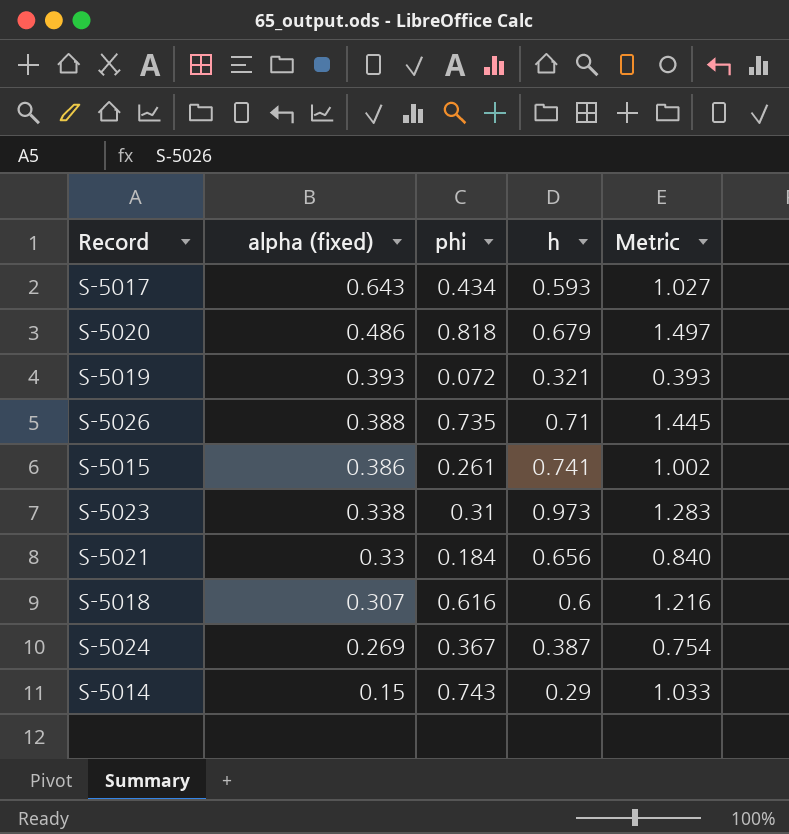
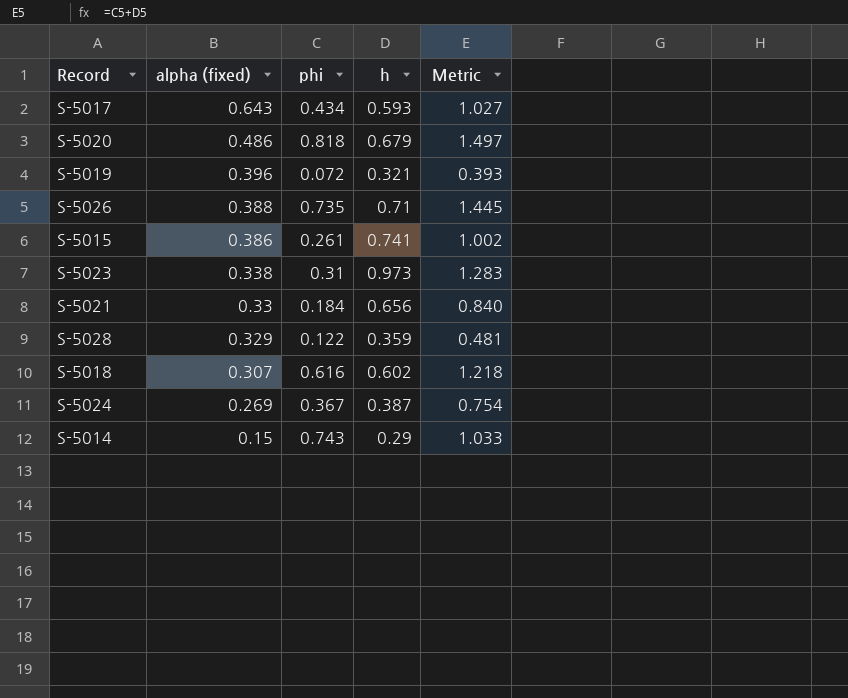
S-5019 | alpha (fixed): 0.393 -> 0.396
row S-5028: none -> 0.329 | 0.122 | 0.359 | 0.481
S-5018 | h: 0.6 -> 0.602
S-5018 | Metric: 1.216 -> 1.218

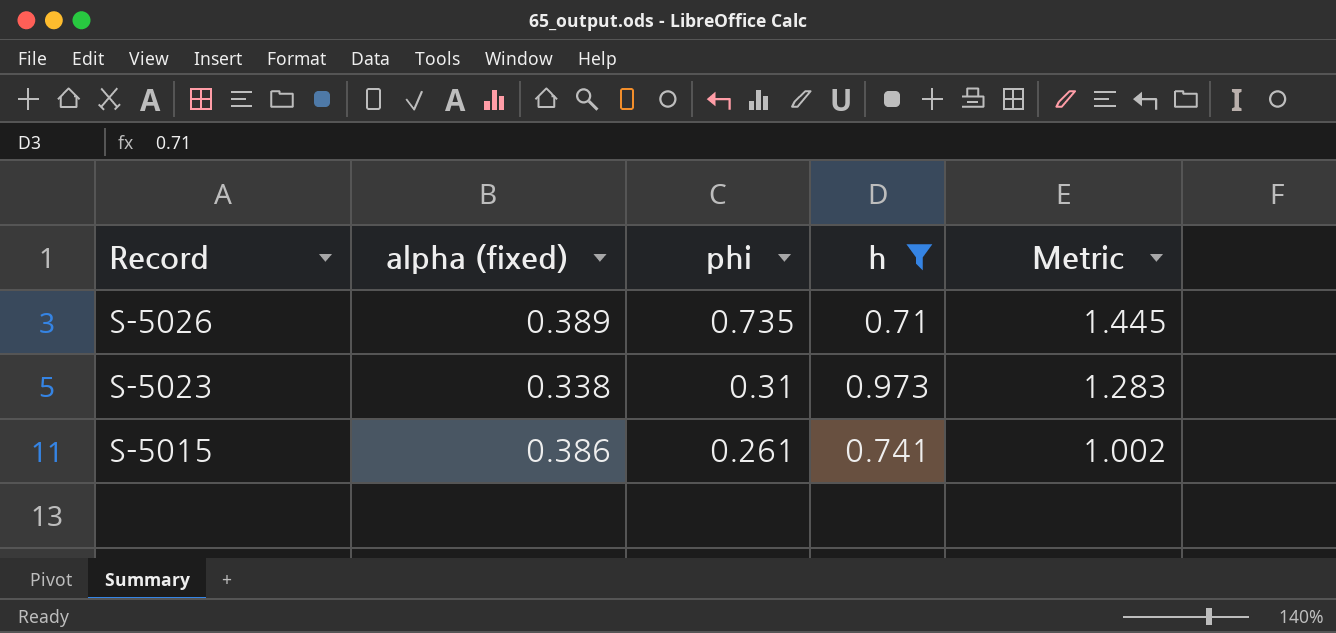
filter: none -> h >= 0.71
row order: alpha (fixed) descending -> Record descending
S-5026 | alpha (fixed): 0.388 -> 0.389

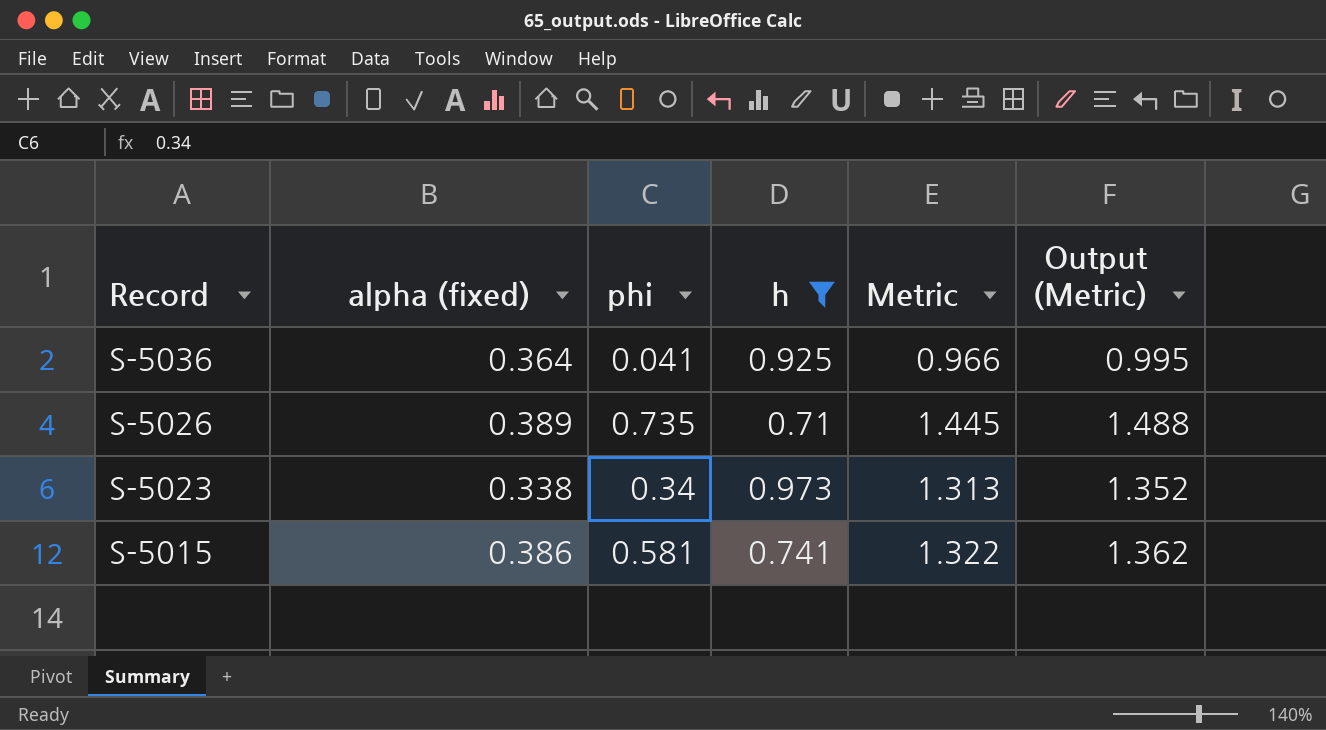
column Output (Metric) | formula: none -> [Metric] * 1.03
row S-5036: none -> 0.364 | 0.041 | 0.925 | 0.966 | 0.995
S-5023 | phi: 0.31 -> 0.34
S-5023 | Metric: 1.283 -> 1.313
S-5015 | phi: 0.261 -> 0.581
S-5015 | Metric: 1.002 -> 1.322

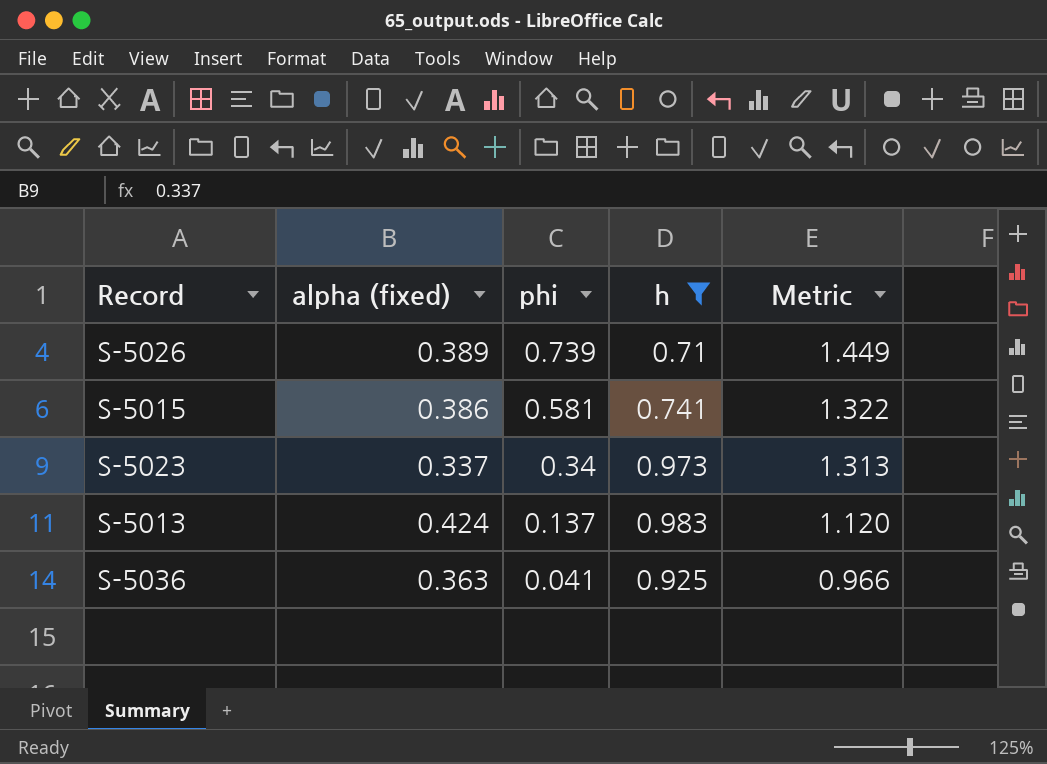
row order: Record descending -> phi descending
column Output (Metric) | formula: [Metric] * 1.03 -> none
S-5026 | phi: 0.735 -> 0.739
S-5026 | Metric: 1.445 -> 1.449
S-5023 | alpha (fixed): 0.338 -> 0.337
row S-5013: none -> 0.424 | 0.137 | 0.983 | 1.120
S-5036 | alpha (fixed): 0.364 -> 0.363

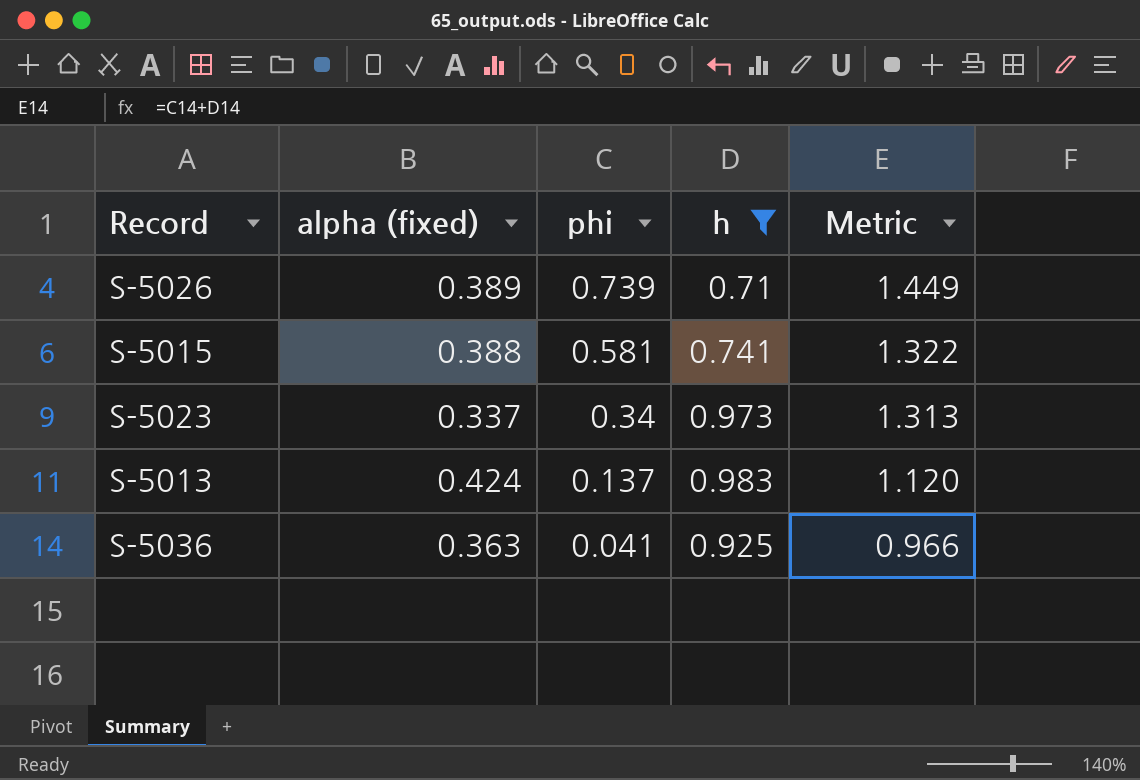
S-5015 | alpha (fixed): 0.386 -> 0.388

